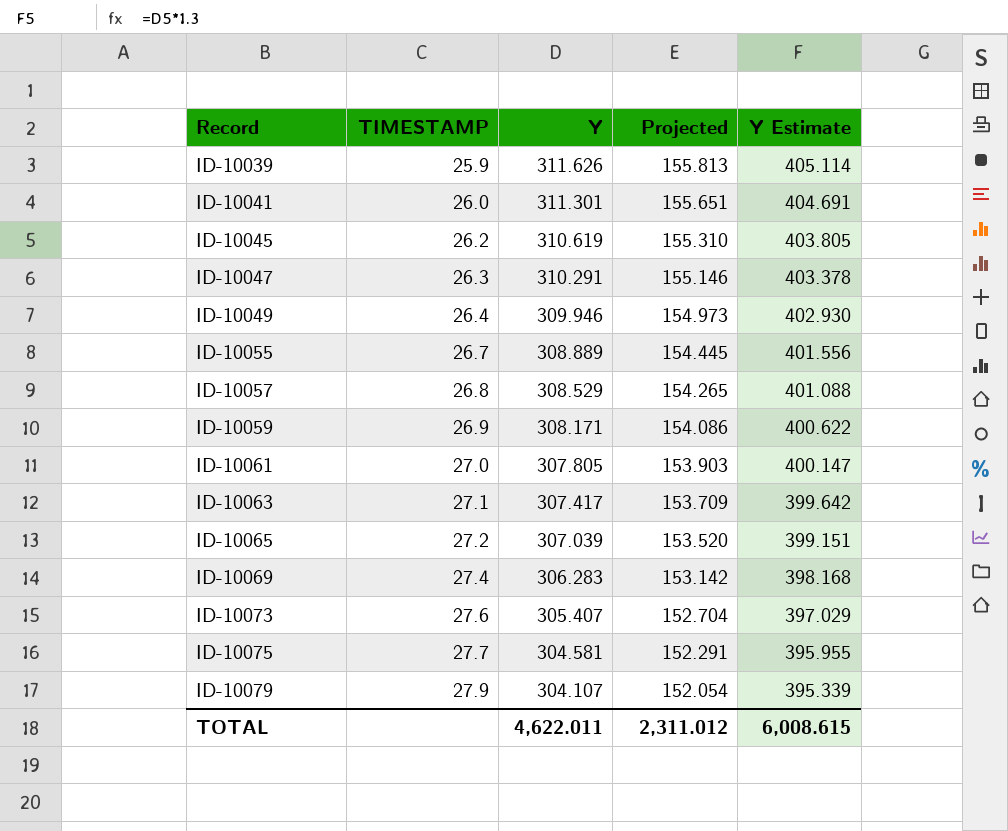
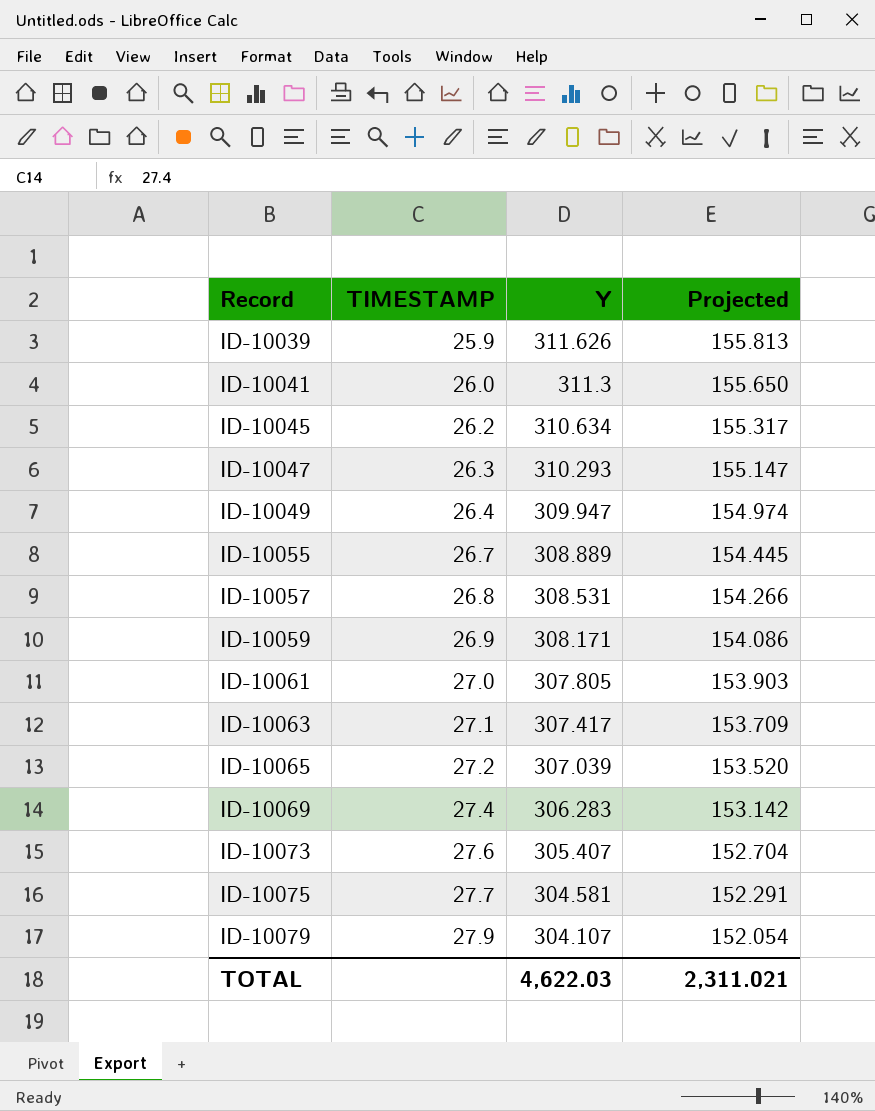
column Y Estimate | formula: [Y] * 1.3 -> none
ID-10041 | Y: 311.301 -> 311.3
ID-10041 | Projected: 155.651 -> 155.650
ID-10045 | Y: 310.619 -> 310.634
ID-10045 | Projected: 155.310 -> 155.317
ID-10047 | Y: 310.291 -> 310.293
ID-10047 | Projected: 155.146 -> 155.147
ID-10049 | Y: 309.946 -> 309.947
ID-10049 | Projected: 154.973 -> 154.974
ID-10057 | Y: 308.529 -> 308.531
ID-10057 | Projected: 154.265 -> 154.266
TOTAL | Y: 4,622.011 -> 4,622.03
TOTAL | Projected: 2,311.012 -> 2,311.021

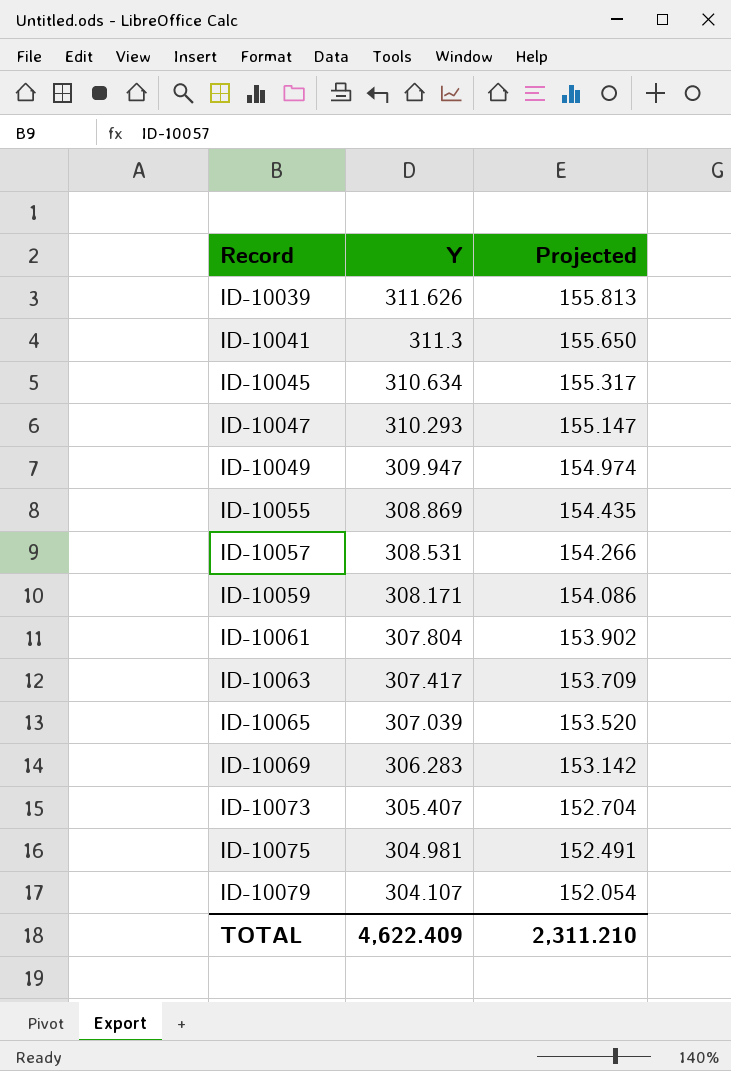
column TIMESTAMP | position: 2 -> none
ID-10055 | Y: 308.889 -> 308.869
ID-10055 | Projected: 154.445 -> 154.435
ID-10061 | Y: 307.805 -> 307.804
ID-10061 | Projected: 153.903 -> 153.902
ID-10075 | Y: 304.581 -> 304.981
ID-10075 | Projected: 152.291 -> 152.491
TOTAL | Y: 4,622.03 -> 4,622.409
TOTAL | Projected: 2,311.021 -> 2,311.210

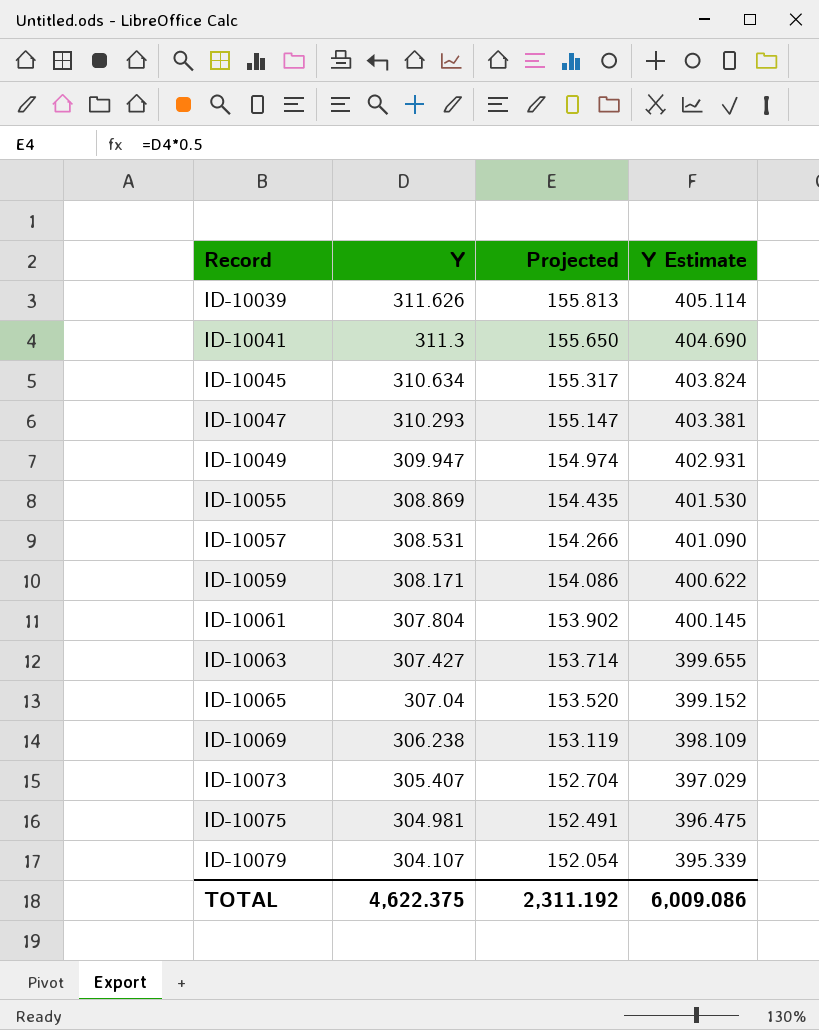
column Y Estimate | formula: none -> [Y] * 1.3
ID-10063 | Y: 307.417 -> 307.427
ID-10063 | Projected: 153.709 -> 153.714
ID-10065 | Y: 307.039 -> 307.04
ID-10069 | Y: 306.283 -> 306.238
ID-10069 | Projected: 153.142 -> 153.119
TOTAL | Y: 4,622.409 -> 4,622.375
TOTAL | Projected: 2,311.210 -> 2,311.192

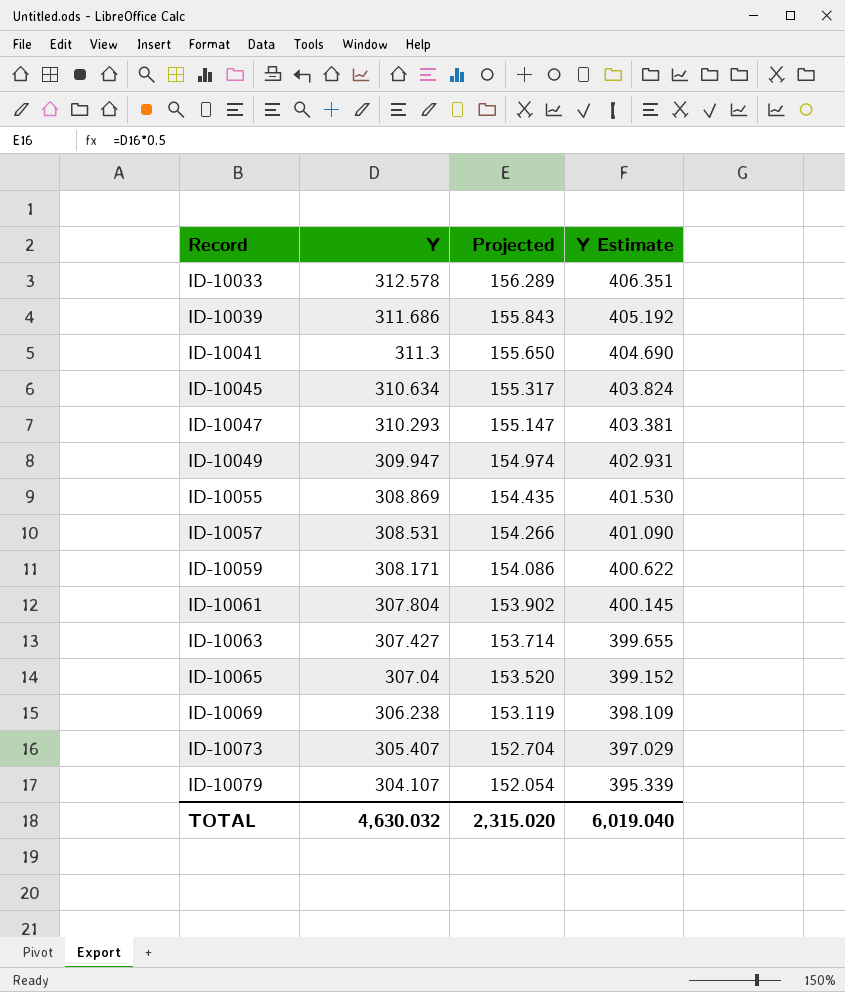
row ID-10075: 304.981 | 152.491 | 396.475 -> none
row ID-10033: none -> 312.578 | 156.289 | 406.351
ID-10039 | Y: 311.626 -> 311.686
ID-10039 | Projected: 155.813 -> 155.843
ID-10039 | Y Estimate: 405.114 -> 405.192
TOTAL | Y: 4,622.375 -> 4,630.032
TOTAL | Projected: 2,311.192 -> 2,315.020
TOTAL | Y Estimate: 6,009.086 -> 6,019.040

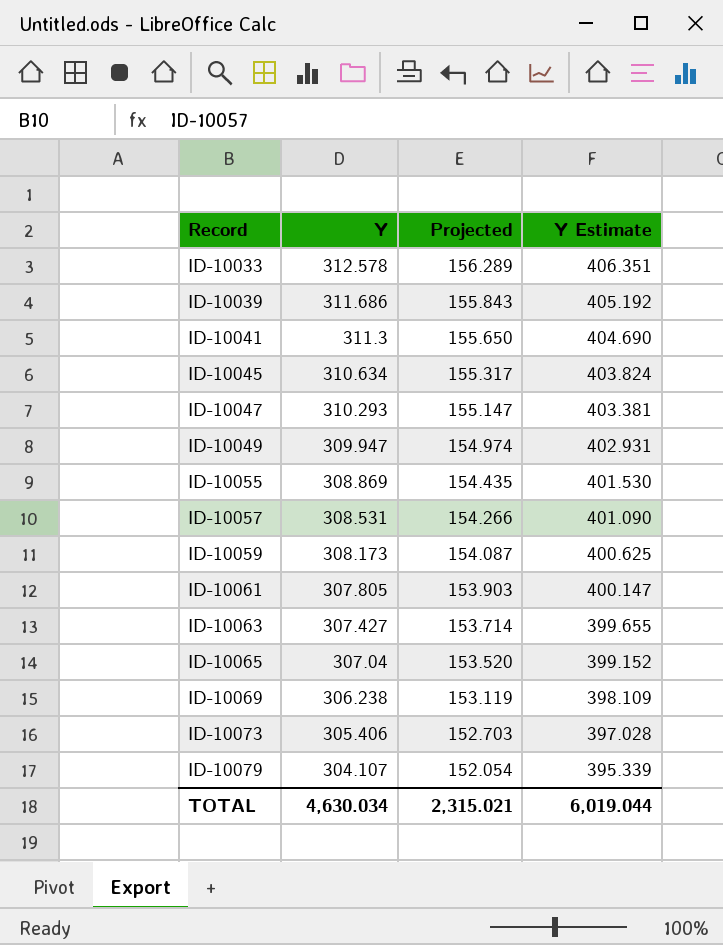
ID-10059 | Y: 308.171 -> 308.173
ID-10059 | Projected: 154.086 -> 154.087
ID-10059 | Y Estimate: 400.622 -> 400.625
ID-10061 | Y: 307.804 -> 307.805
ID-10061 | Projected: 153.902 -> 153.903
ID-10061 | Y Estimate: 400.145 -> 400.147
ID-10073 | Y: 305.407 -> 305.406
ID-10073 | Projected: 152.704 -> 152.703
ID-10073 | Y Estimate: 397.029 -> 397.028
TOTAL | Y: 4,630.032 -> 4,630.034
TOTAL | Projected: 2,315.020 -> 2,315.021
TOTAL | Y Estimate: 6,019.040 -> 6,019.044

